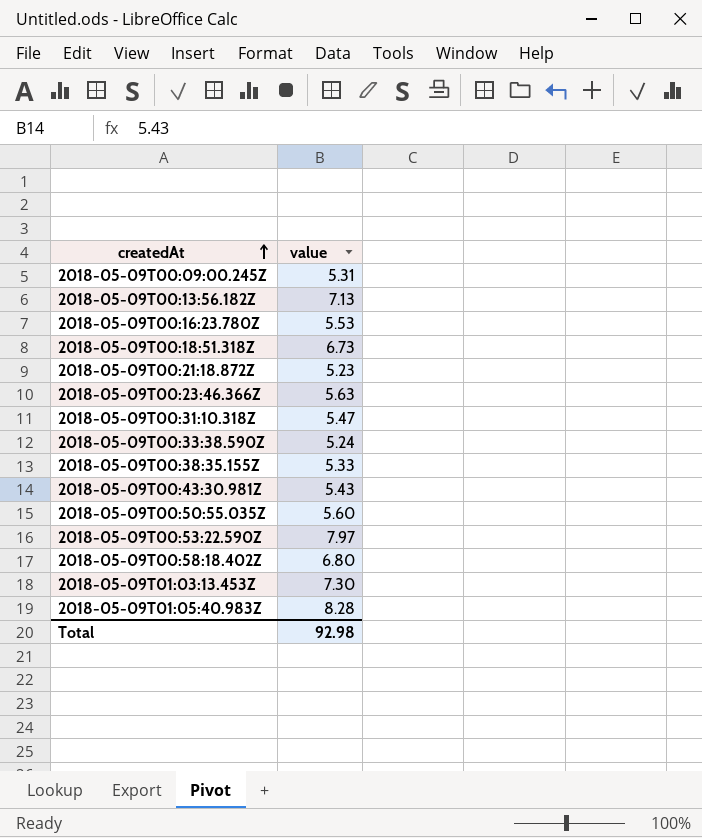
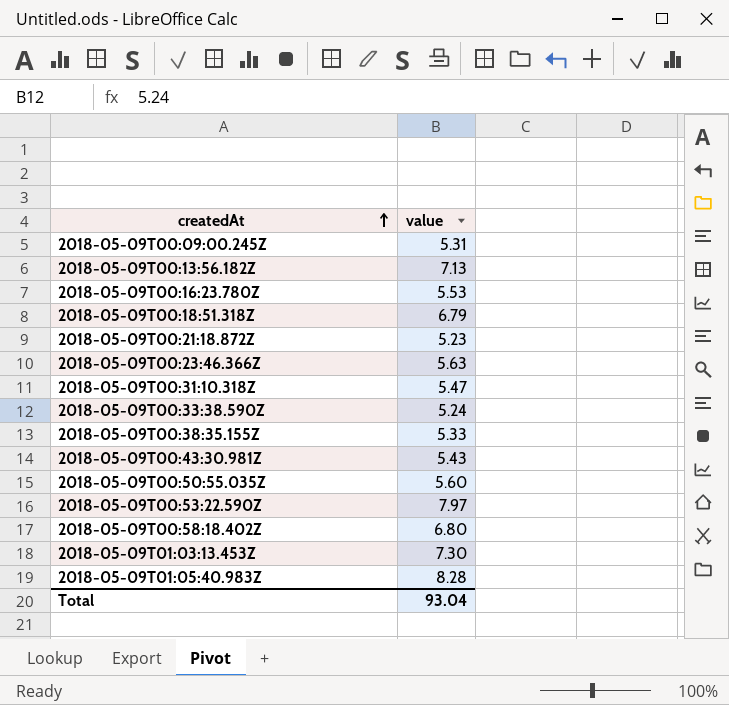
2018-05-09T00:18:51.318Z | value: 6.73 -> 6.79
Total | value: 92.98 -> 93.04

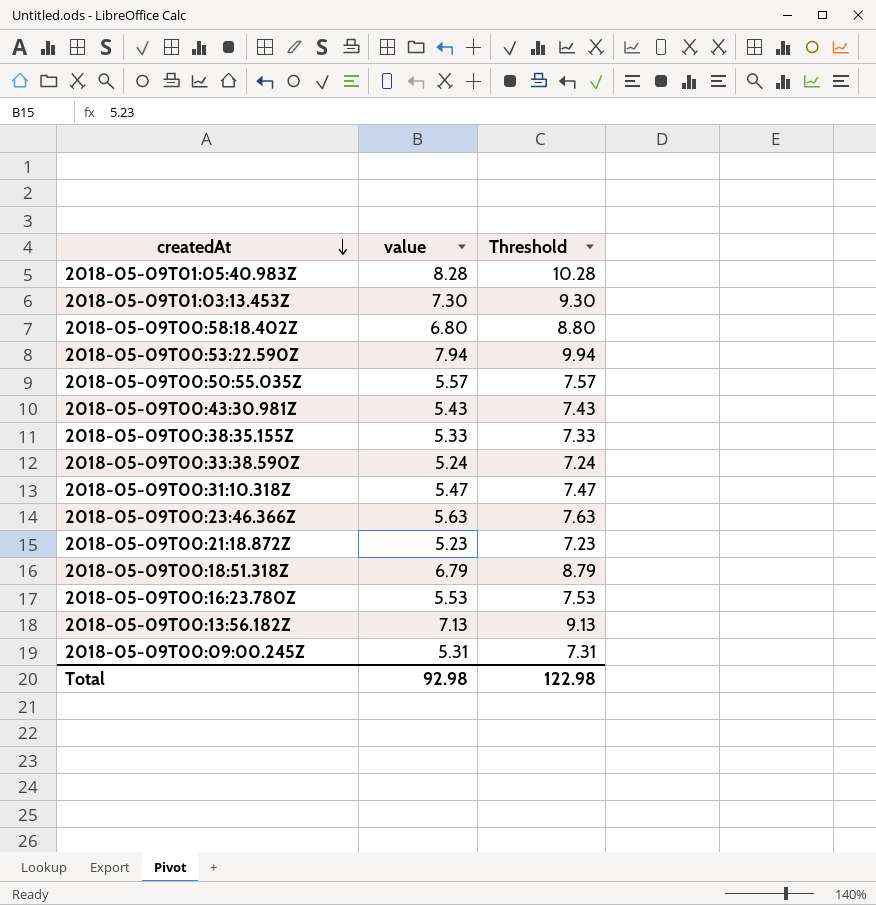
row order: createdAt ascending -> createdAt descending
column Threshold | formula: none -> [value] + 2
2018-05-09T00:53:22.590Z | value: 7.97 -> 7.94
2018-05-09T00:50:55.035Z | value: 5.60 -> 5.57
Total | value: 93.04 -> 92.98

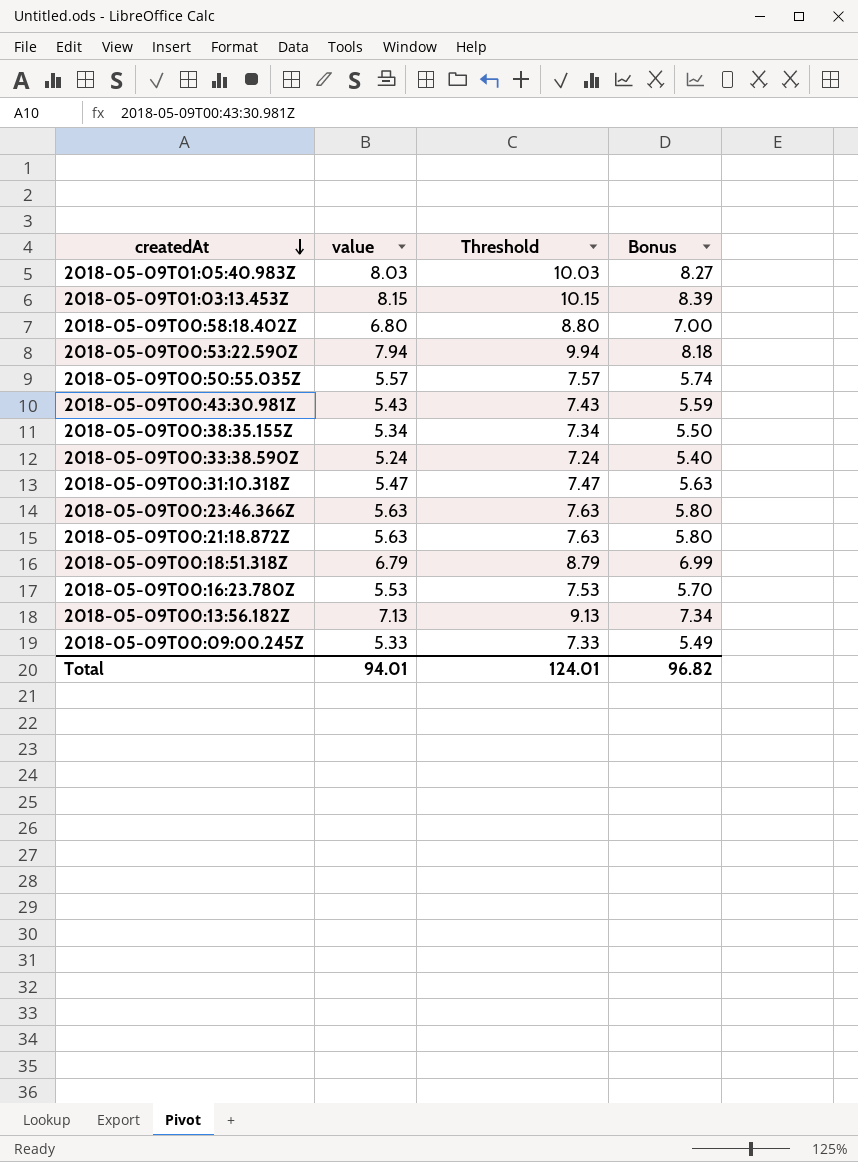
column Bonus | formula: none -> [value] * 1.03
2018-05-09T01:05:40.983Z | value: 8.28 -> 8.03
2018-05-09T01:05:40.983Z | Threshold: 10.28 -> 10.03
2018-05-09T01:03:13.453Z | value: 7.30 -> 8.15
2018-05-09T01:03:13.453Z | Threshold: 9.30 -> 10.15
2018-05-09T00:38:35.155Z | value: 5.33 -> 5.34
2018-05-09T00:38:35.155Z | Threshold: 7.33 -> 7.34
2018-05-09T00:21:18.872Z | value: 5.23 -> 5.63
2018-05-09T00:21:18.872Z | Threshold: 7.23 -> 7.63
2018-05-09T00:09:00.245Z | value: 5.31 -> 5.33
2018-05-09T00:09:00.245Z | Threshold: 7.31 -> 7.33
Total | value: 92.98 -> 94.01
Total | Threshold: 122.98 -> 124.01

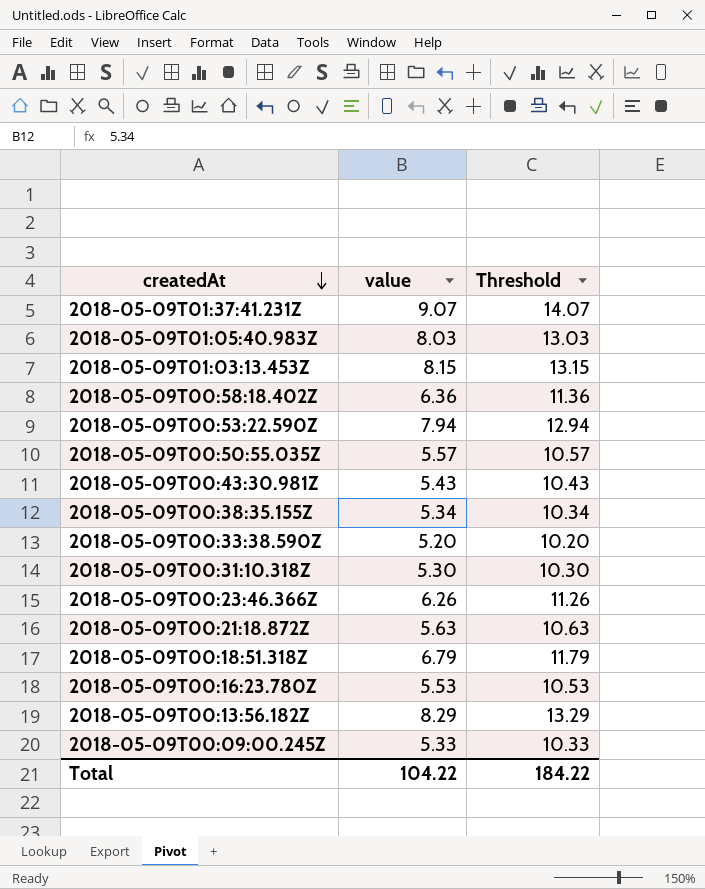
column Bonus | formula: [value] * 1.03 -> none
column Threshold | formula: [value] + 2 -> [value] + 5
row 2018-05-09T01:37:41.231Z: none -> 9.07 | 14.07
2018-05-09T00:58:18.402Z | value: 6.80 -> 6.36
2018-05-09T00:33:38.590Z | value: 5.24 -> 5.20
2018-05-09T00:31:10.318Z | value: 5.47 -> 5.30
2018-05-09T00:23:46.366Z | value: 5.63 -> 6.26
2018-05-09T00:13:56.182Z | value: 7.13 -> 8.29
Total | value: 94.01 -> 104.22
Total | Threshold: 124.01 -> 184.22

